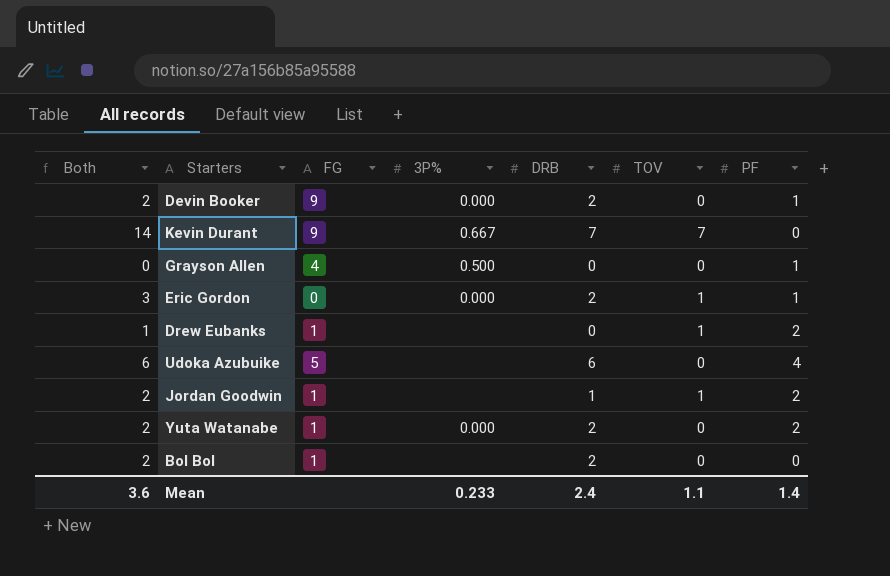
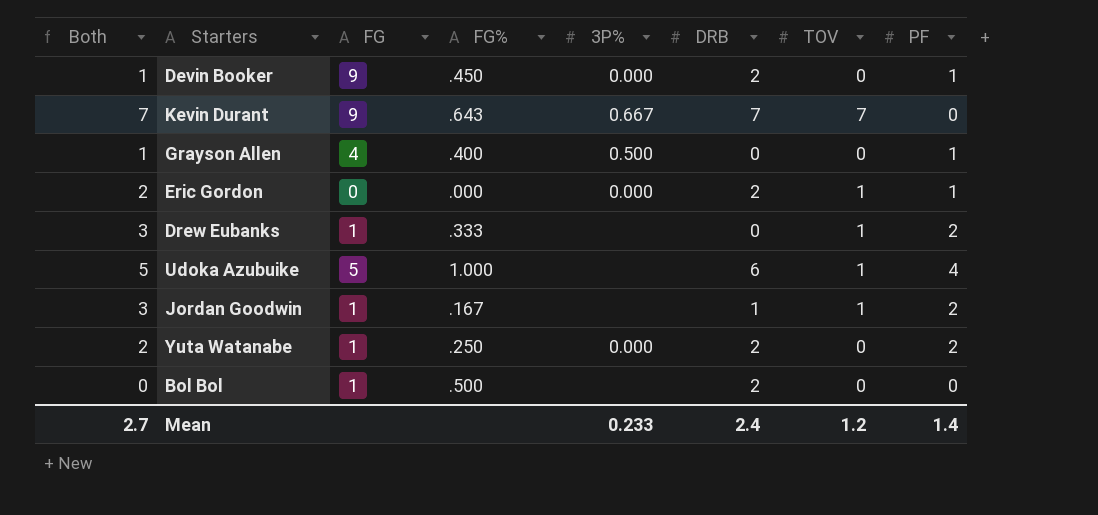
column Both | formula: [DRB] + [TOV] -> [TOV] + [PF]
column FG% | position: none -> 4
Udoka Azubuike | TOV: 0 -> 1
Mean | Both: 3.6 -> 2.7
Mean | TOV: 1.1 -> 1.2

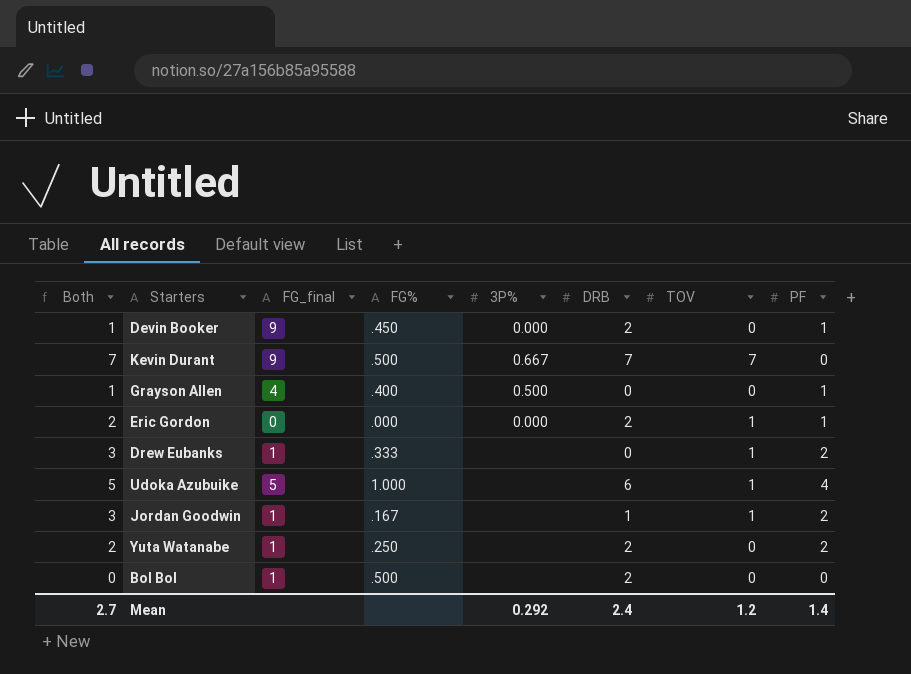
column name: FG -> FG_final
Kevin Durant | FG%: .643 -> .500
Yuta Watanabe | 3P%: 0.000 -> none
Mean | 3P%: 0.233 -> 0.292

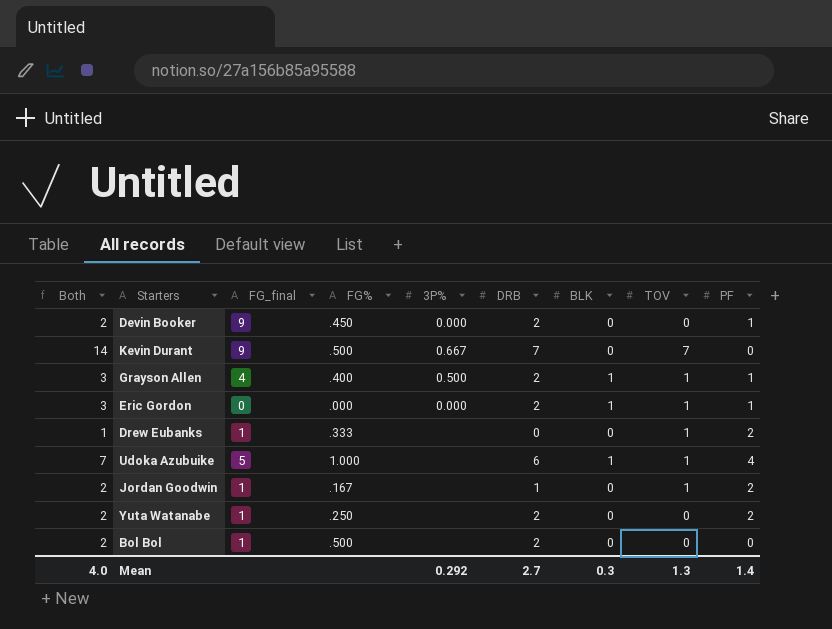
column Both | formula: [TOV] + [PF] -> [DRB] + [TOV]
column BLK | position: none -> 7
Grayson Allen | DRB: 0 -> 2
Grayson Allen | TOV: 0 -> 1
Mean | Both: 2.7 -> 4.0
Mean | DRB: 2.4 -> 2.7
Mean | TOV: 1.2 -> 1.3

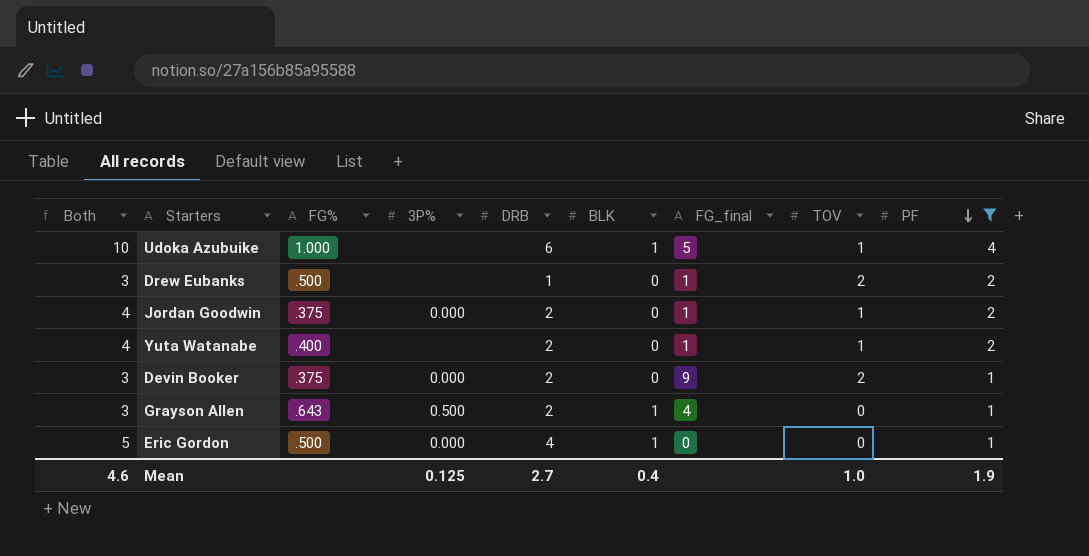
filter: none -> PF != 0
row order: none -> PF descending
column Both | formula: [DRB] + [TOV] -> [DRB] + [PF]
column FG_final | position: 3 -> 7
Drew Eubanks | FG%: .333 -> .500
Drew Eubanks | DRB: 0 -> 1
Drew Eubanks | TOV: 1 -> 2
Jordan Goodwin | FG%: .167 -> .375
Jordan Goodwin | 3P%: none -> 0.000
Jordan Goodwin | DRB: 1 -> 2
Yuta Watanabe | FG%: .250 -> .400
Yuta Watanabe | TOV: 0 -> 1
Devin Booker | FG%: .450 -> .375
Devin Booker | TOV: 0 -> 2
Grayson Allen | FG%: .400 -> .643
Grayson Allen | TOV: 1 -> 0
Eric Gordon | FG%: .000 -> .500
Eric Gordon | DRB: 2 -> 4
Eric Gordon | TOV: 1 -> 0
Mean | Both: 4.0 -> 4.6
Mean | 3P%: 0.292 -> 0.125
Mean | BLK: 0.3 -> 0.4
Mean | TOV: 1.3 -> 1.0
Mean | PF: 1.4 -> 1.9

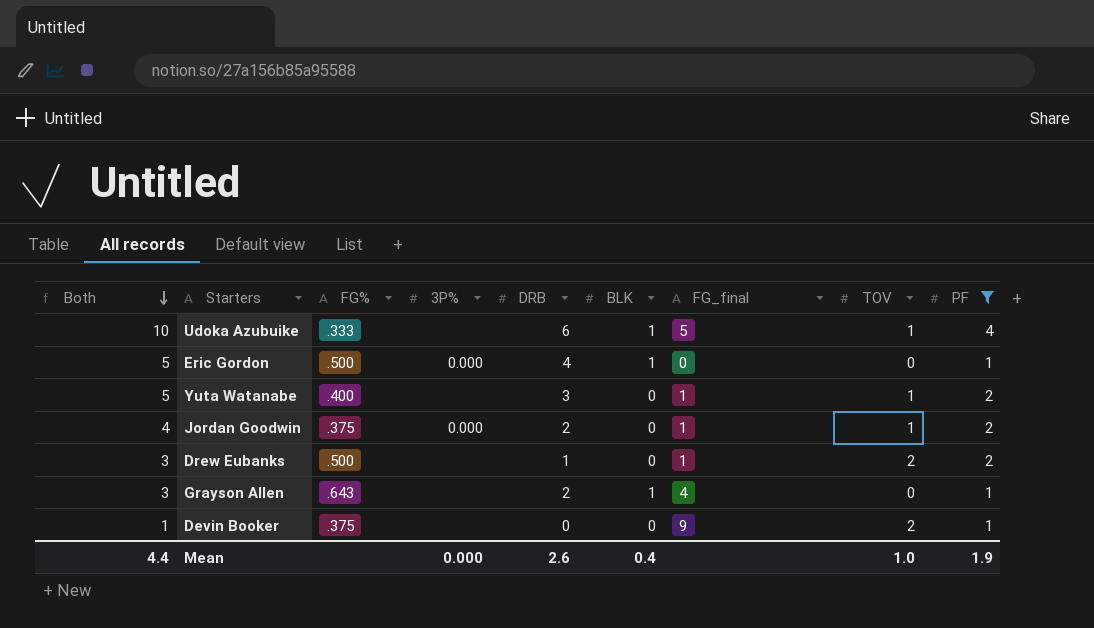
row order: PF descending -> Both descending
Udoka Azubuike | FG%: 1.000 -> .333
Yuta Watanabe | Both: 4 -> 5
Yuta Watanabe | DRB: 2 -> 3
Grayson Allen | 3P%: 0.500 -> none
Devin Booker | Both: 3 -> 1
Devin Booker | 3P%: 0.000 -> none
Devin Booker | DRB: 2 -> 0
Mean | Both: 4.6 -> 4.4
Mean | 3P%: 0.125 -> 0.000
Mean | DRB: 2.7 -> 2.6

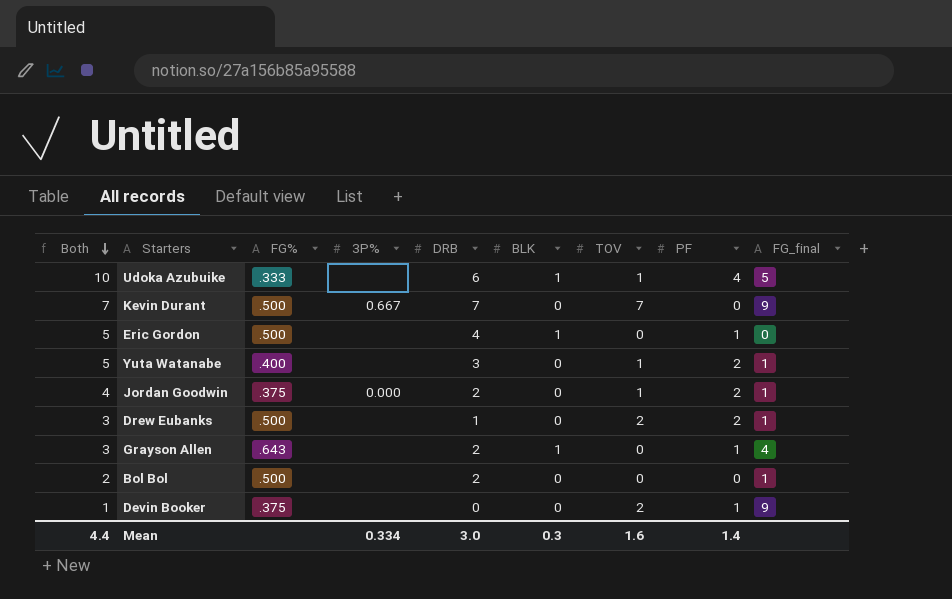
filter: PF != 0 -> none
column FG_final | position: 7 -> 9
Eric Gordon | 3P%: 0.000 -> none
Mean | 3P%: 0.000 -> 0.334
Mean | DRB: 2.6 -> 3.0
Mean | BLK: 0.4 -> 0.3
Mean | TOV: 1.0 -> 1.6
Mean | PF: 1.9 -> 1.4

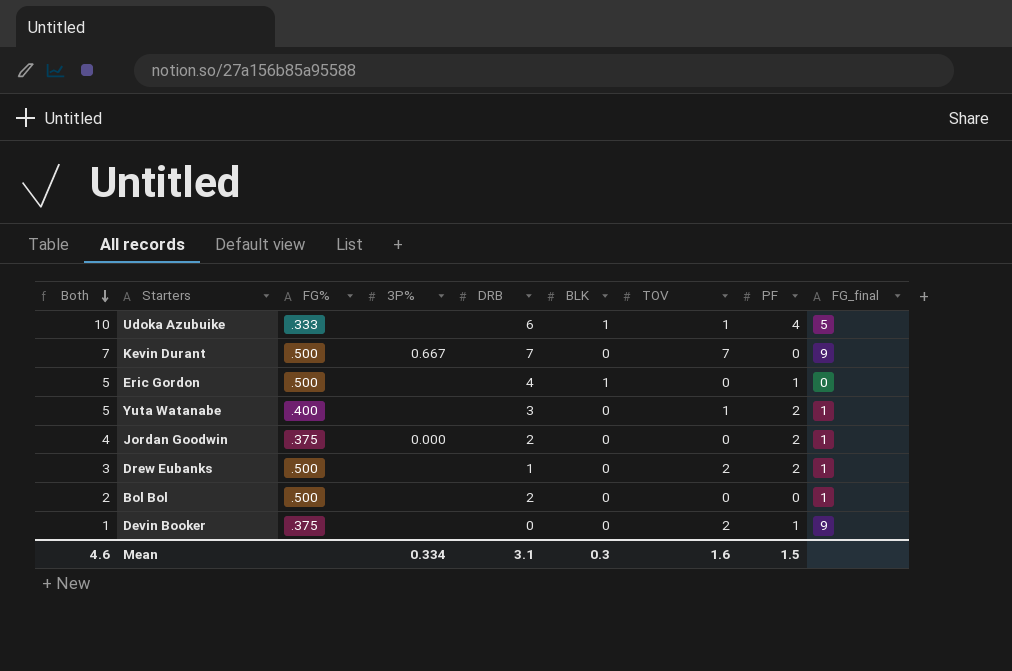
row Grayson Allen: 3 | .643 | none | 2 | 1 | 0 | 1 | 4 -> none
Jordan Goodwin | TOV: 1 -> 0
Mean | Both: 4.4 -> 4.6
Mean | DRB: 3.0 -> 3.1
Mean | PF: 1.4 -> 1.5

